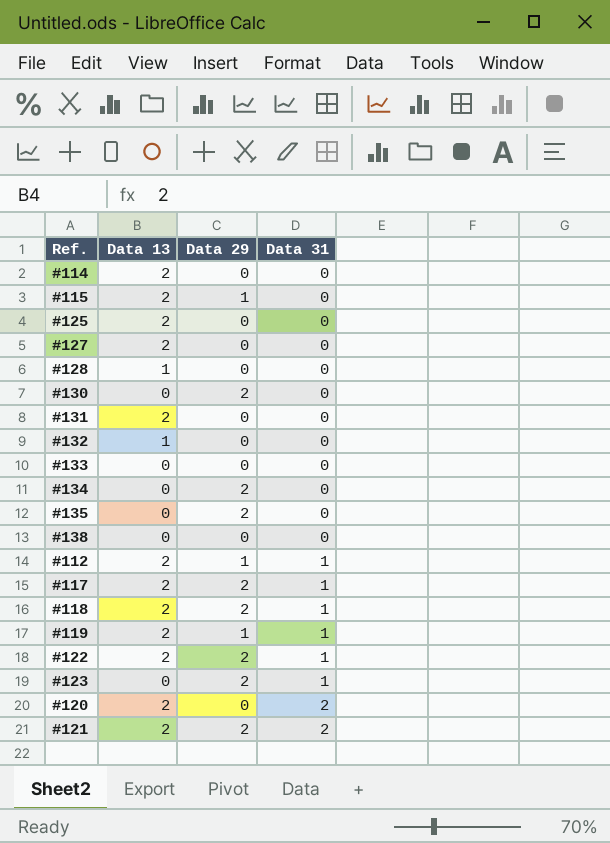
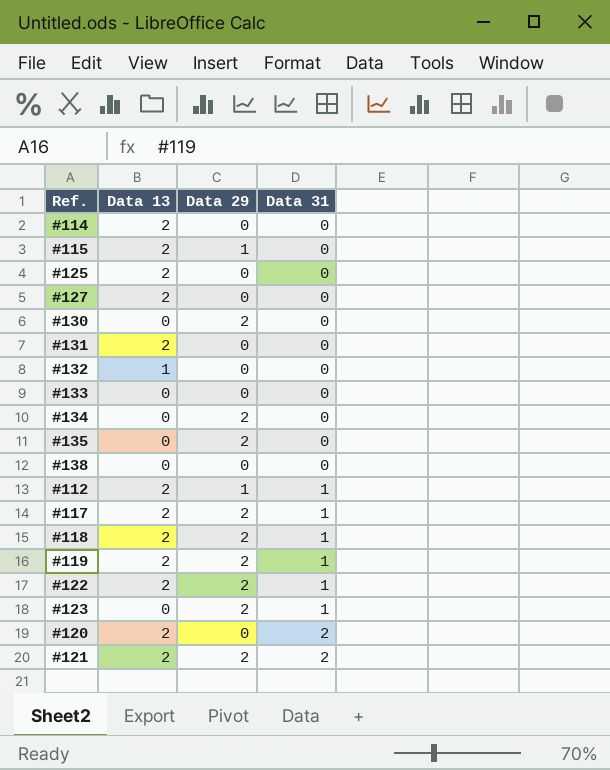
row #128: 1 | 0 | 0 -> none
#119 | Data 29: 1 -> 2

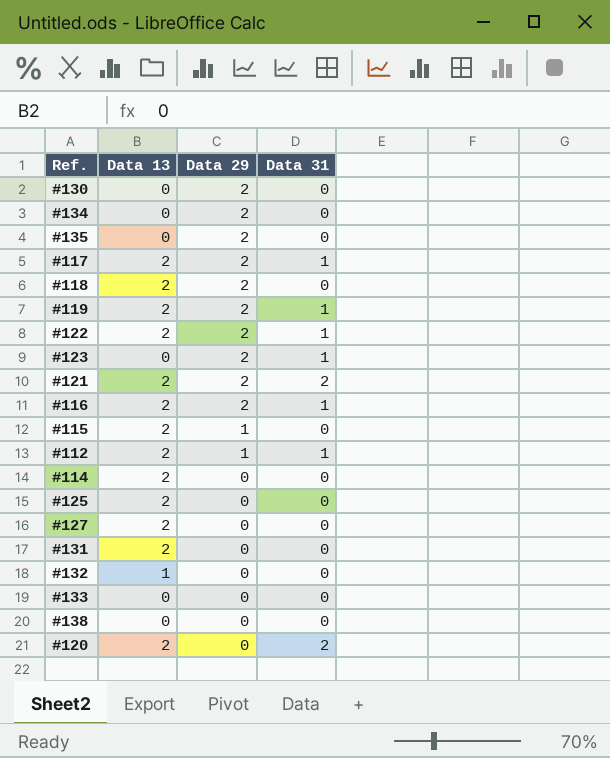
row order: Data 31 ascending -> Data 29 descending
#118 | Data 31: 1 -> 0
row #116: none -> 2 | 2 | 1

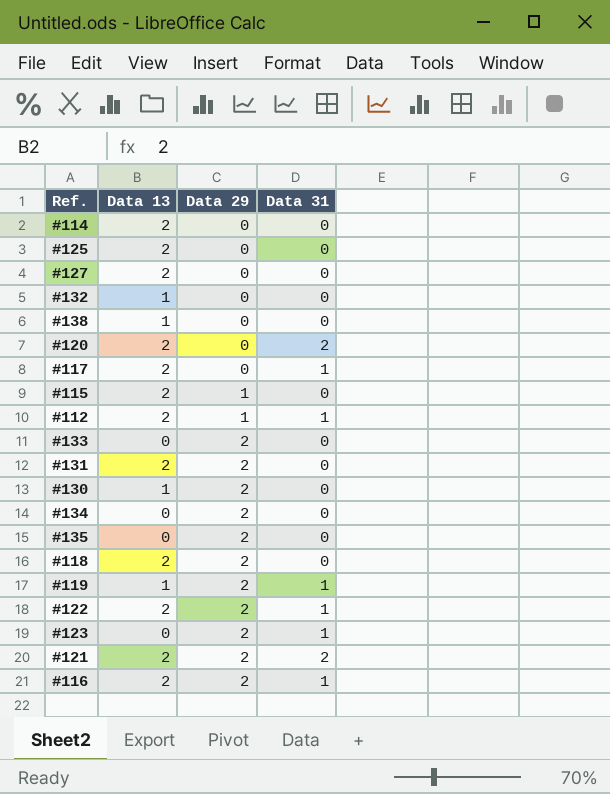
row order: Data 29 descending -> Data 29 ascending
#138 | Data 13: 0 -> 1
#117 | Data 29: 2 -> 0
#133 | Data 29: 0 -> 2
#131 | Data 29: 0 -> 2
#130 | Data 13: 0 -> 1
#119 | Data 13: 2 -> 1

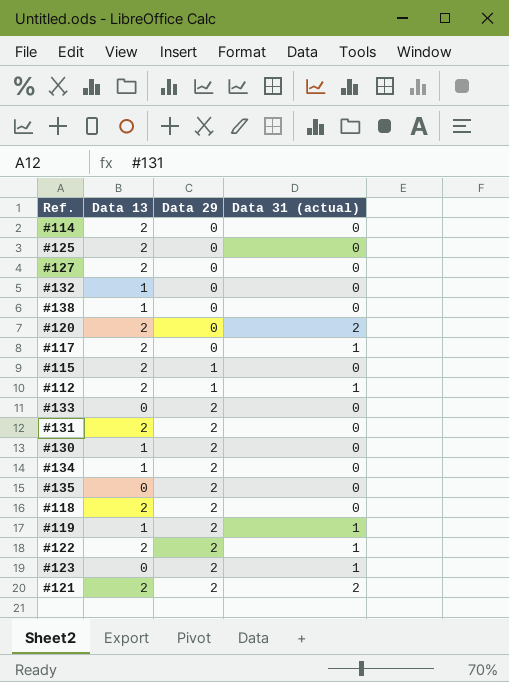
column name: Data 31 -> Data 31 (actual)
row #116: 2 | 2 | 1 -> none
#134 | Data 13: 0 -> 1

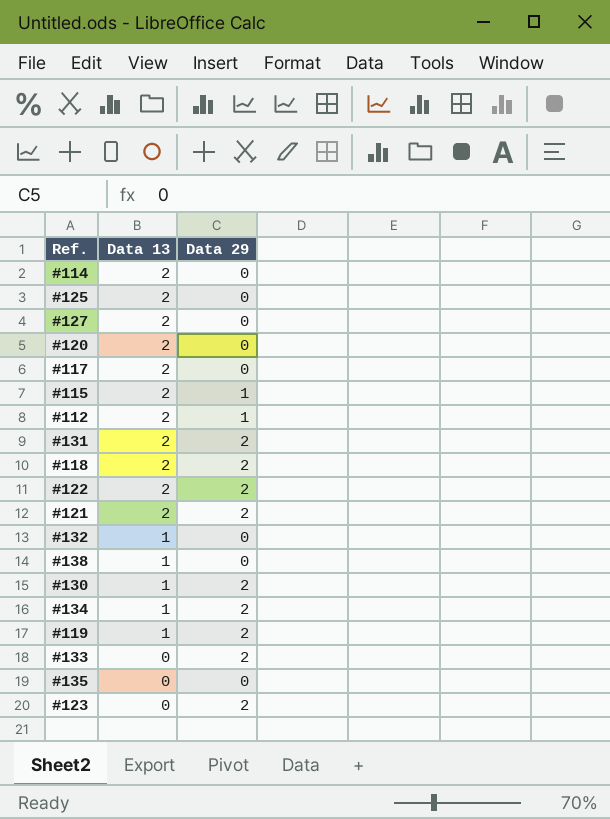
row order: Data 29 ascending -> Data 13 descending
column Data 31 (actual) | position: 4 -> none
#135 | Data 29: 2 -> 0

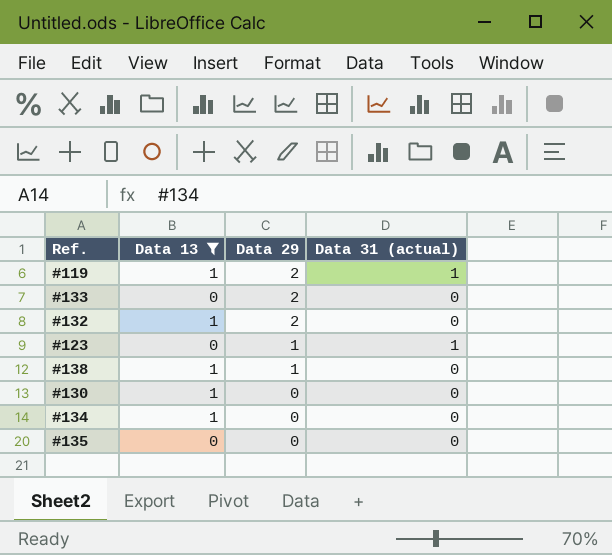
filter: none -> Data 13 != 2
row order: Data 13 descending -> Data 29 descending
column Data 31 (actual) | position: none -> 4
#132 | Data 29: 0 -> 2
#123 | Data 29: 2 -> 1
#138 | Data 29: 0 -> 1
#130 | Data 29: 2 -> 0
#134 | Data 29: 2 -> 0

